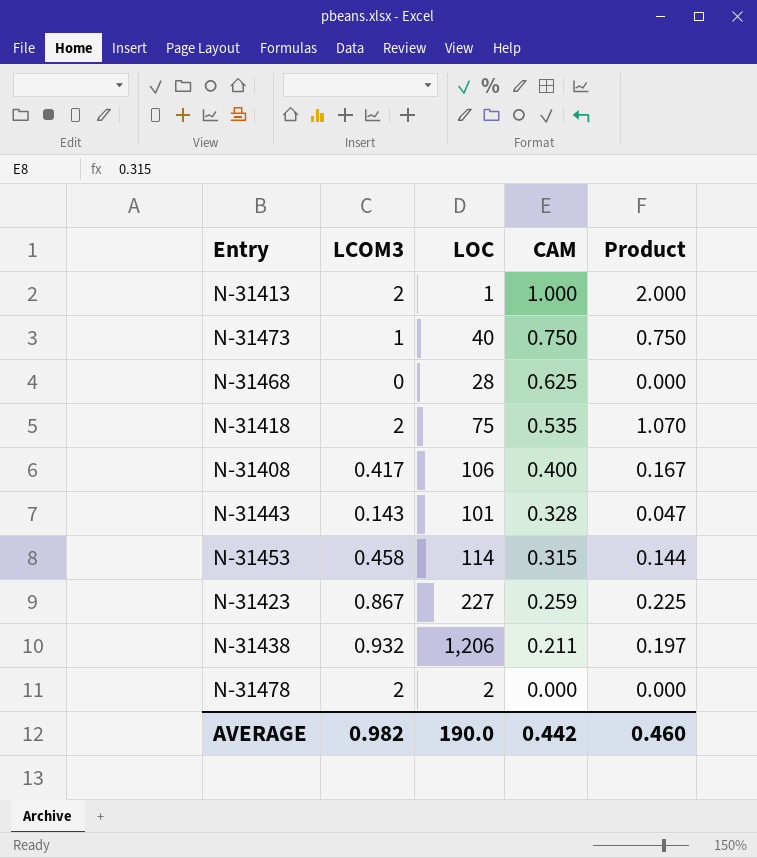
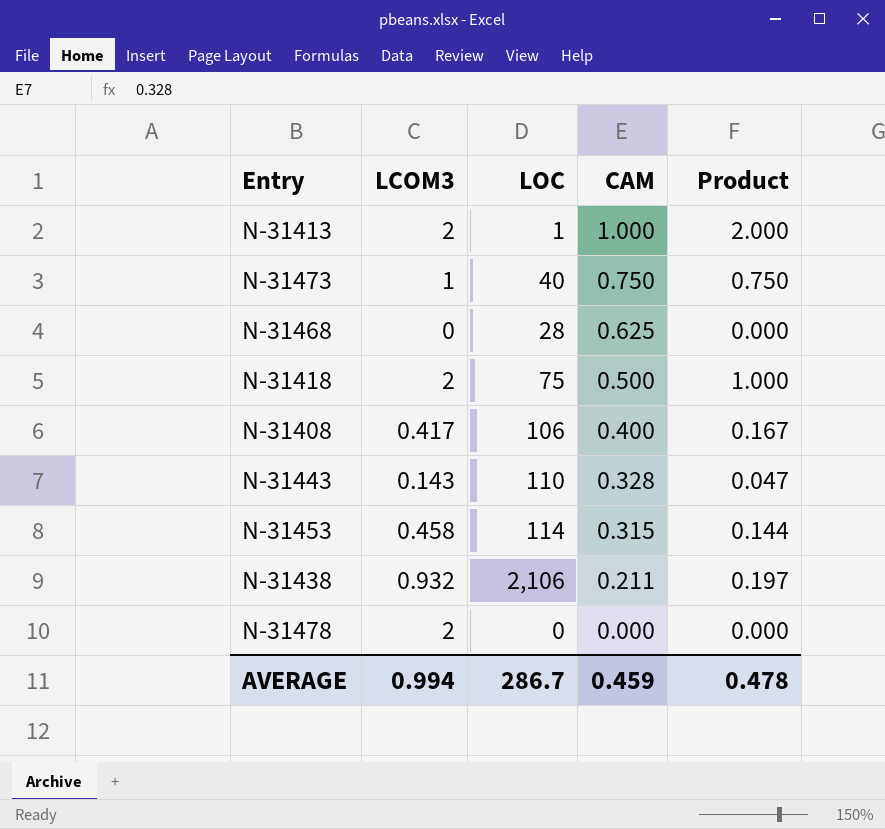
row N-31423: 0.867 | 227 | 0.259 | 0.225 -> none
N-31418 | CAM: 0.535 -> 0.500
N-31418 | Product: 1.070 -> 1.000
N-31443 | LOC: 101 -> 110
N-31438 | LOC: 1,206 -> 2,106
N-31478 | LOC: 2 -> 0
AVERAGE | LCOM3: 0.982 -> 0.994
AVERAGE | LOC: 190.0 -> 286.7
AVERAGE | CAM: 0.442 -> 0.459
AVERAGE | Product: 0.460 -> 0.478

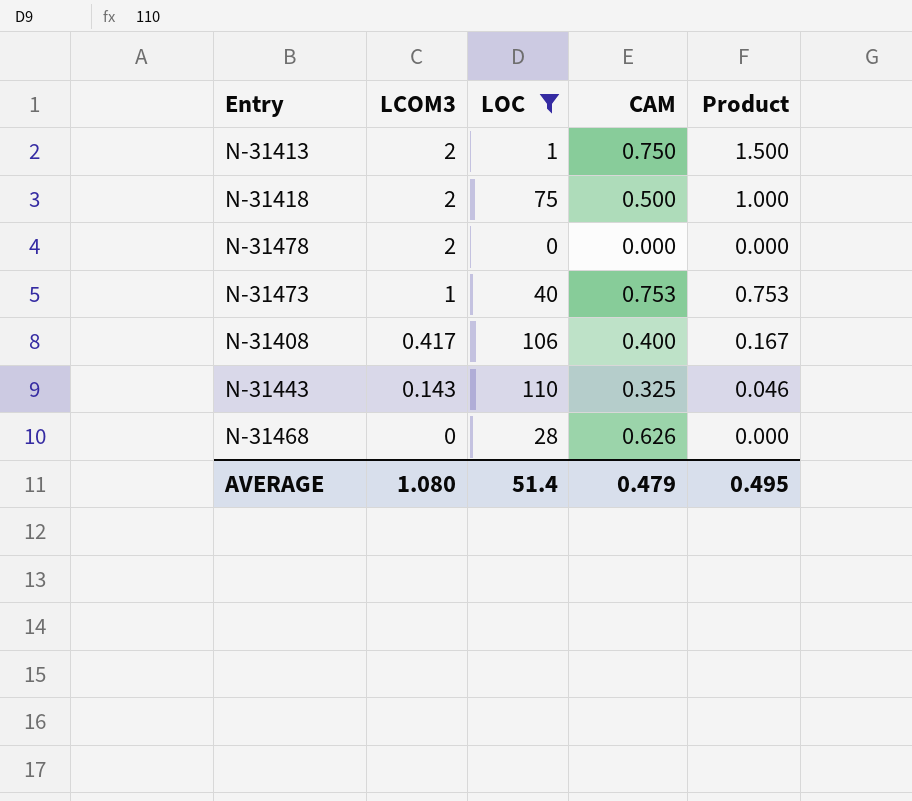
filter: none -> LOC <= 110
row order: CAM descending -> LCOM3 descending
N-31413 | CAM: 1.000 -> 0.750
N-31413 | Product: 2.000 -> 1.500
N-31473 | CAM: 0.750 -> 0.753
N-31473 | Product: 0.750 -> 0.753
N-31443 | CAM: 0.328 -> 0.325
N-31443 | Product: 0.047 -> 0.046
N-31468 | CAM: 0.625 -> 0.626
AVERAGE | LCOM3: 0.994 -> 1.080
AVERAGE | LOC: 286.7 -> 51.4
AVERAGE | CAM: 0.459 -> 0.479
AVERAGE | Product: 0.478 -> 0.495

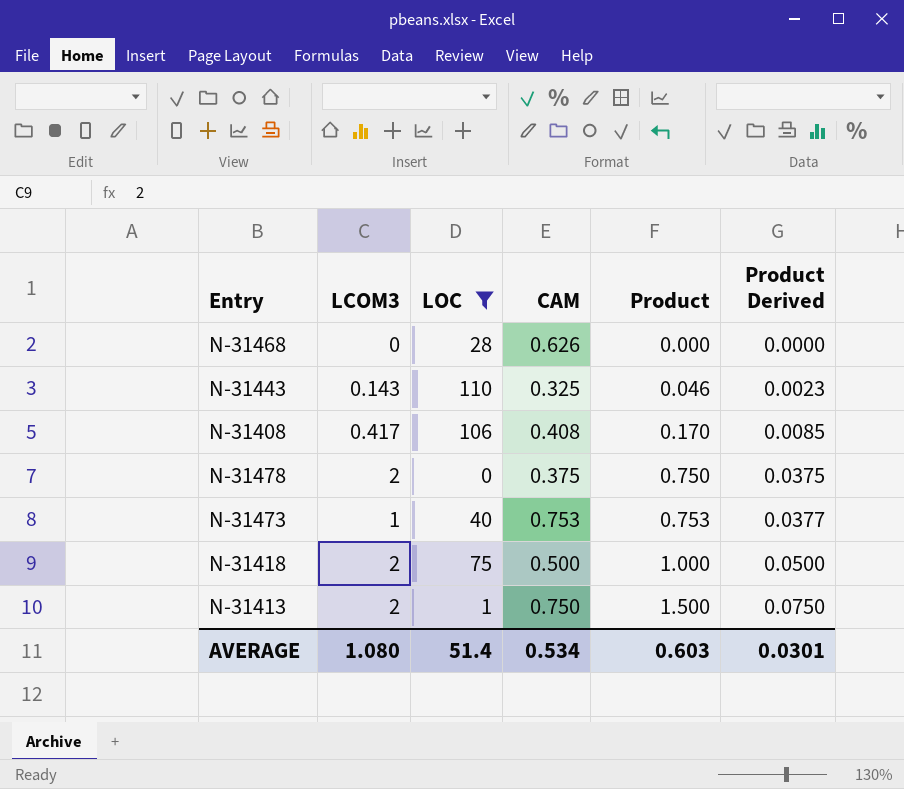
row order: LCOM3 descending -> Product ascending
column Product Derived | formula: none -> [Product] * 0.05
N-31408 | CAM: 0.400 -> 0.408
N-31408 | Product: 0.167 -> 0.170
N-31478 | CAM: 0.000 -> 0.375
N-31478 | Product: 0.000 -> 0.750
AVERAGE | CAM: 0.479 -> 0.534
AVERAGE | Product: 0.495 -> 0.603

